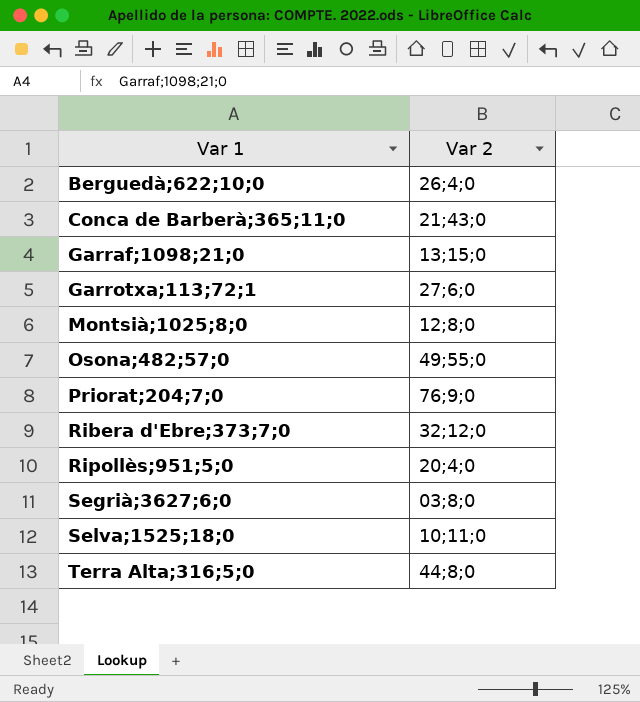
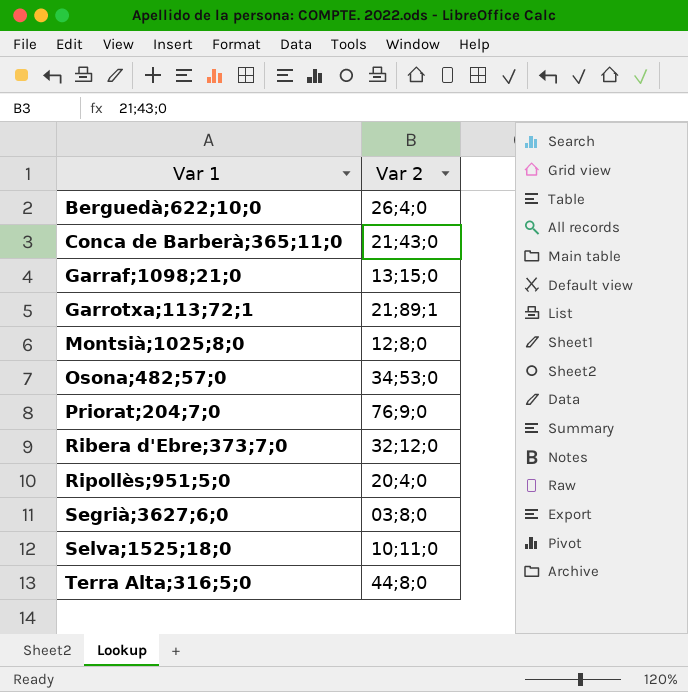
Garrotxa;113;72;1 | Var 2: 27;6;0 -> 21;89;1
Osona;482;57;0 | Var 2: 49;55;0 -> 34;53;0

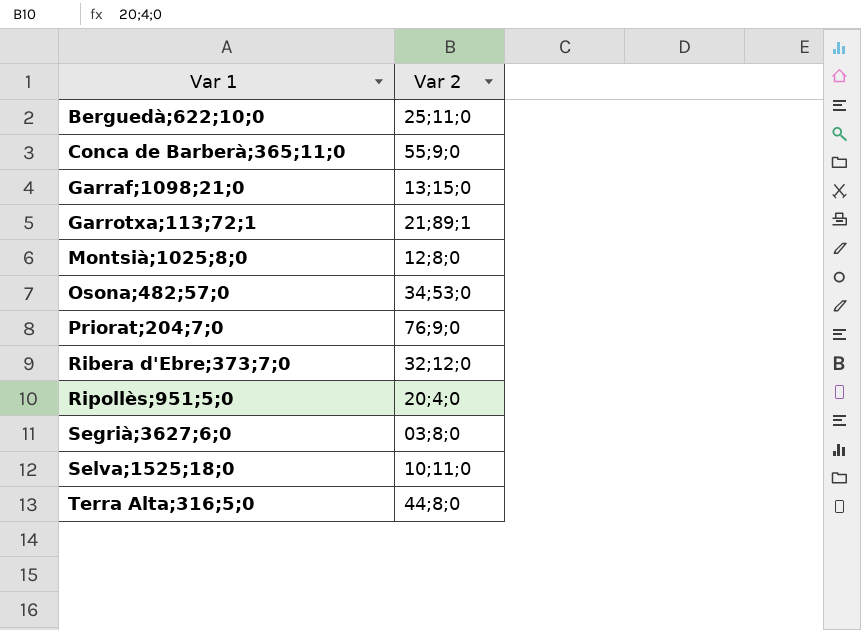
Berguedà;622;10;0 | Var 2: 26;4;0 -> 25;11;0
Conca de Barberà;365;11;0 | Var 2: 21;43;0 -> 55;9;0

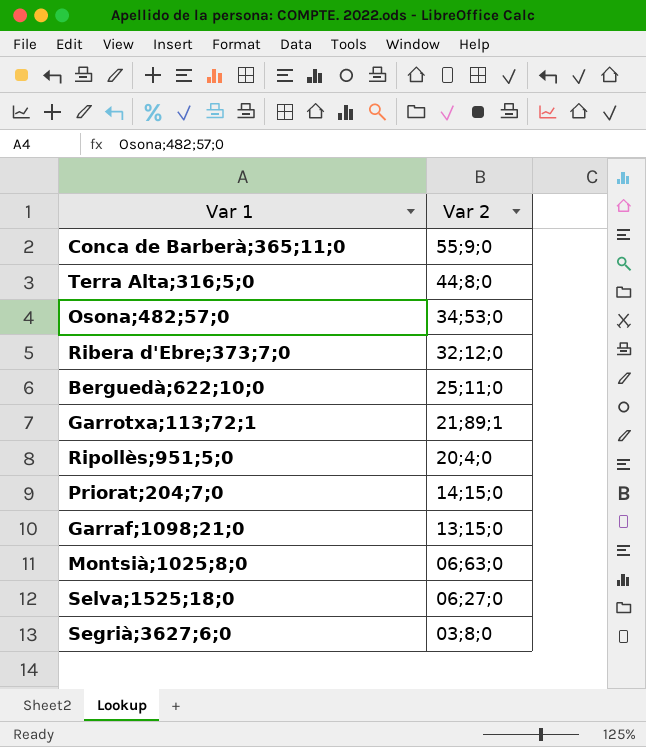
row order: Var 1 ascending -> Var 2 descending
Priorat;204;7;0 | Var 2: 76;9;0 -> 14;15;0
Montsià;1025;8;0 | Var 2: 12;8;0 -> 06;63;0
Selva;1525;18;0 | Var 2: 10;11;0 -> 06;27;0

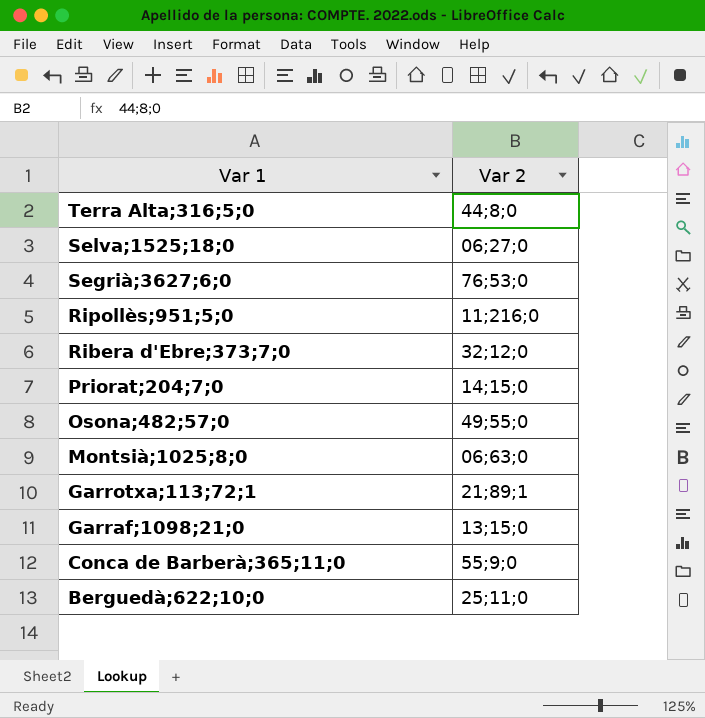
row order: Var 2 descending -> Var 1 descending
Segrià;3627;6;0 | Var 2: 03;8;0 -> 76;53;0
Ripollès;951;5;0 | Var 2: 20;4;0 -> 11;216;0
Osona;482;57;0 | Var 2: 34;53;0 -> 49;55;0

